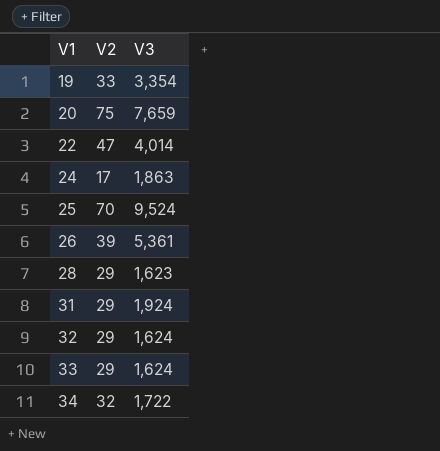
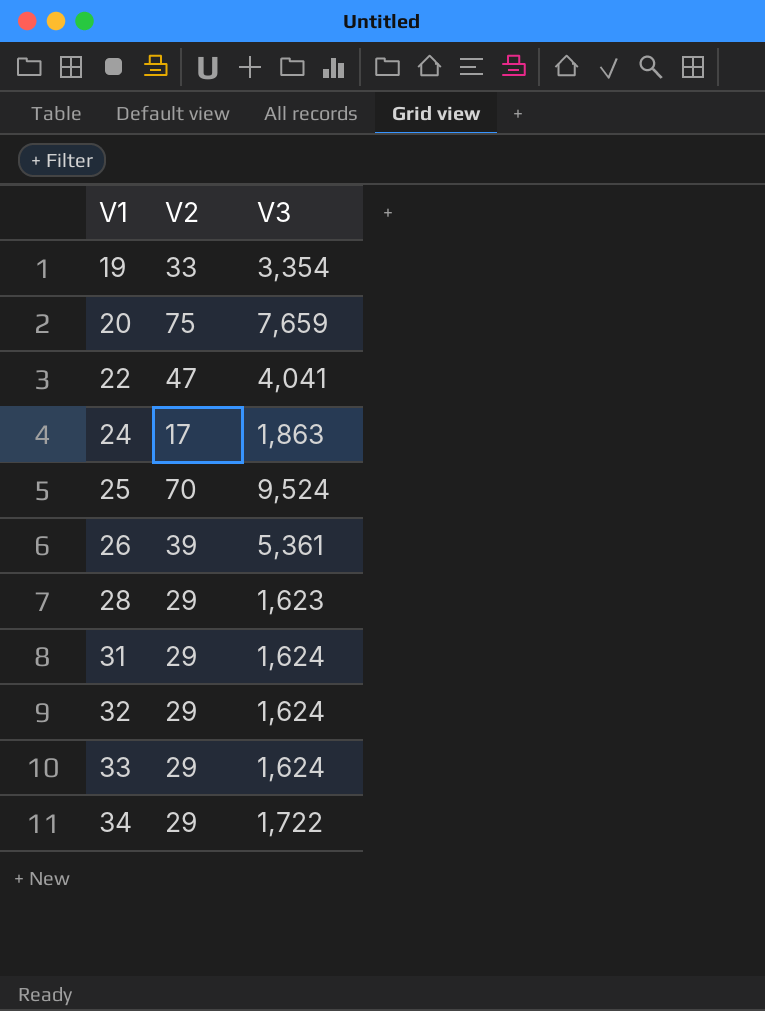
22 | V3: 4,014 -> 4,041
31 | V3: 1,924 -> 1,624
34 | V2: 32 -> 29

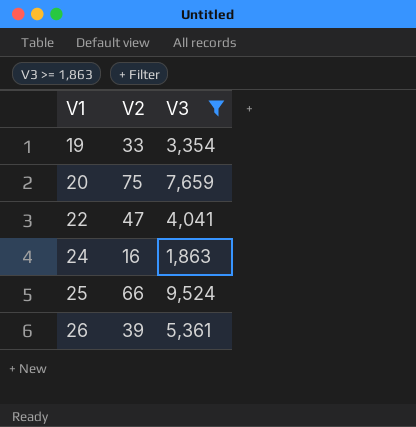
filter: none -> V3 >= 1,863
24 | V2: 17 -> 16
25 | V2: 70 -> 66

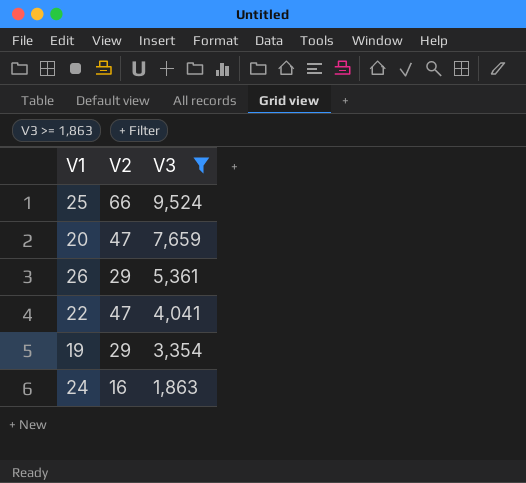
row order: V1 ascending -> V3 descending
20 | V2: 75 -> 47
26 | V2: 39 -> 29
19 | V2: 33 -> 29

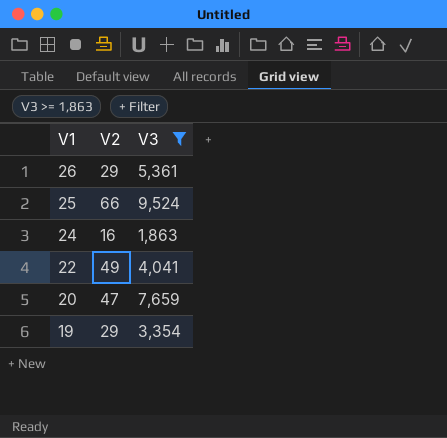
row order: V3 descending -> V1 descending
22 | V2: 47 -> 49

